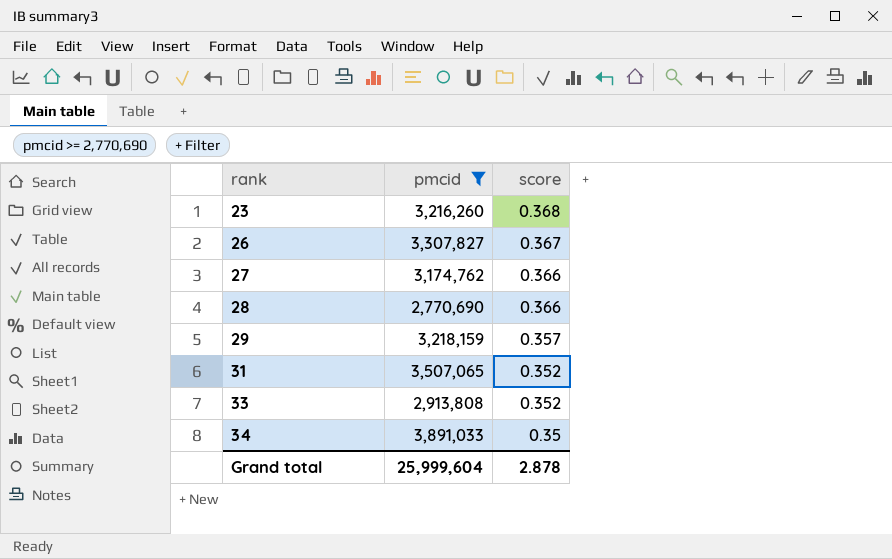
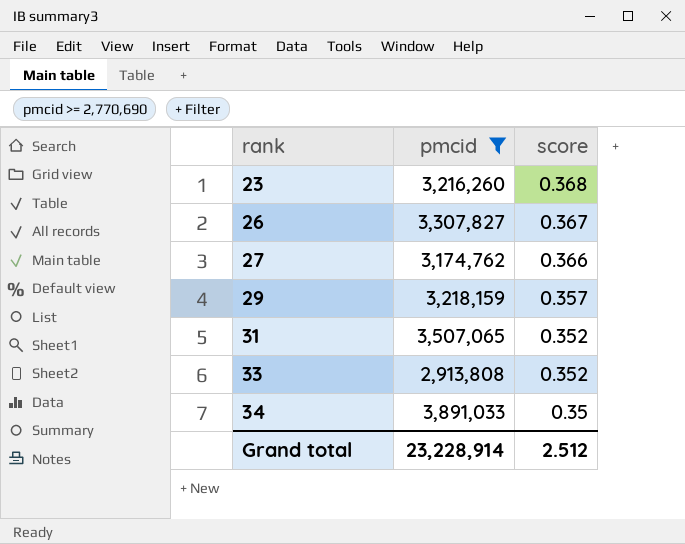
row 28: 2,770,690 | 0.366 -> none
Grand total | pmcid: 25,999,604 -> 23,228,914
Grand total | score: 2.878 -> 2.512

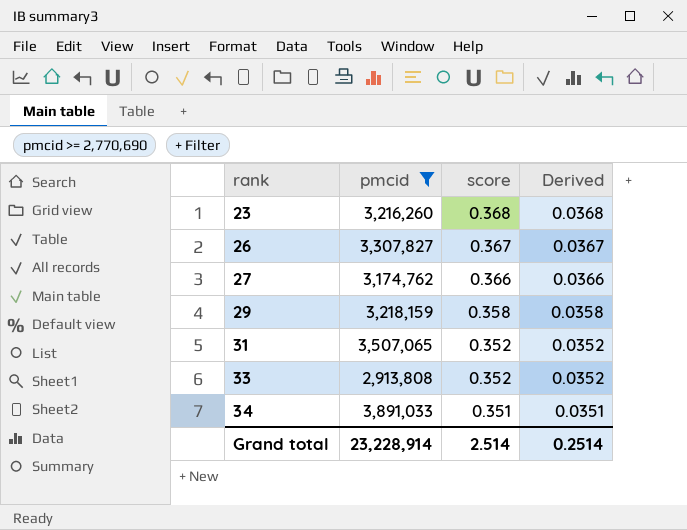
column Derived | formula: none -> [score] * 0.1
29 | score: 0.357 -> 0.358
34 | score: 0.35 -> 0.351
Grand total | score: 2.512 -> 2.514

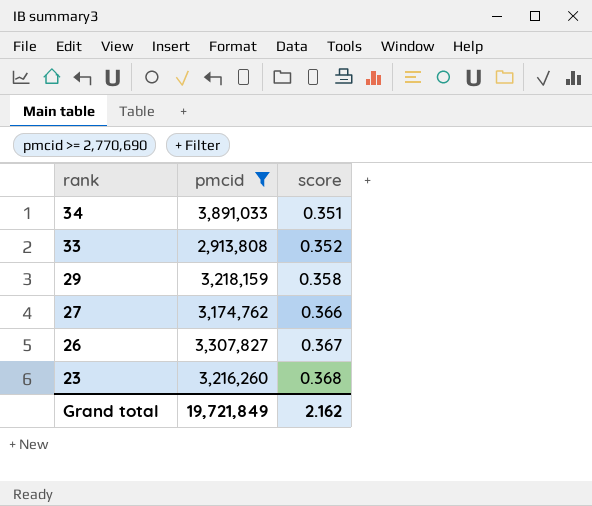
row order: rank ascending -> rank descending
column Derived | formula: [score] * 0.1 -> none
row 31: 3,507,065 | 0.352 | 0.0352 -> none
Grand total | pmcid: 23,228,914 -> 19,721,849
Grand total | score: 2.514 -> 2.162

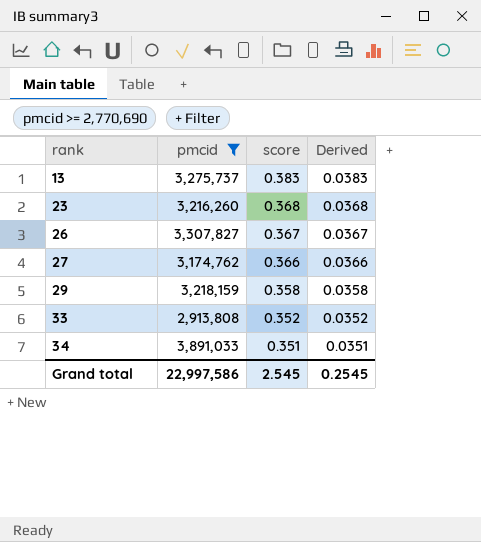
row order: rank descending -> rank ascending
column Derived | formula: none -> [score] * 0.1
row 13: none -> 3,275,737 | 0.383 | 0.0383
Grand total | pmcid: 19,721,849 -> 22,997,586
Grand total | score: 2.162 -> 2.545

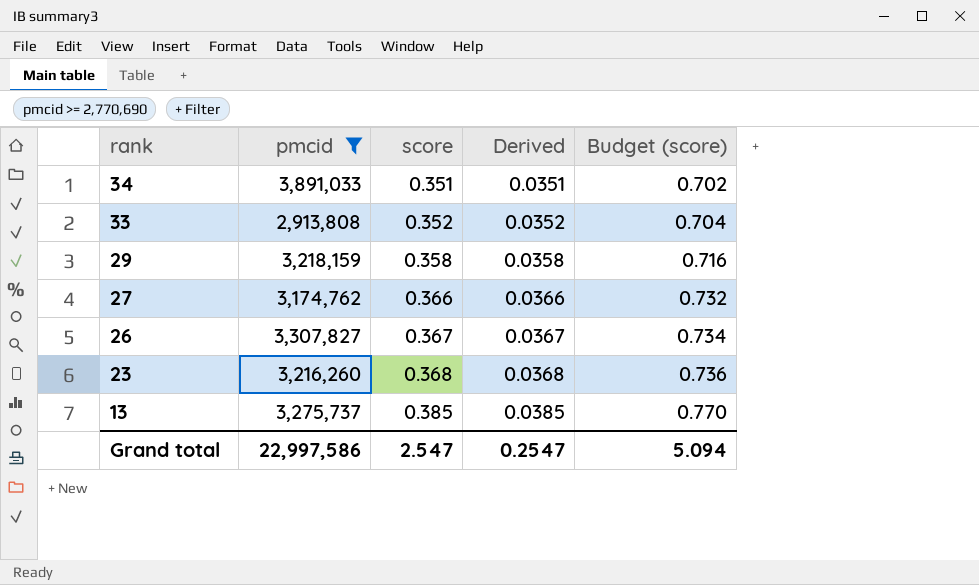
row order: rank ascending -> rank descending
column Budget (score) | formula: none -> [score] * 2
13 | score: 0.383 -> 0.385
13 | Derived: 0.0383 -> 0.0385
Grand total | score: 2.545 -> 2.547
Grand total | Derived: 0.2545 -> 0.2547

